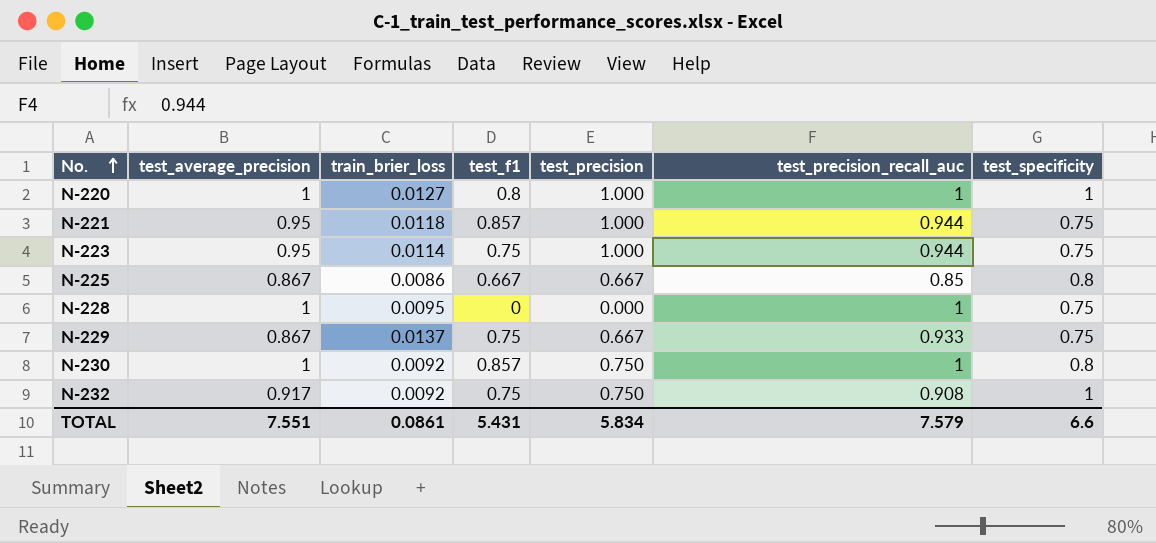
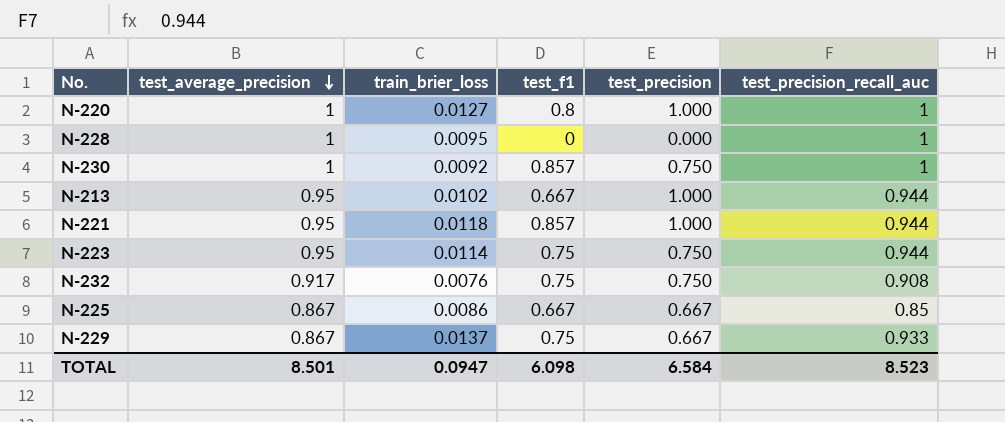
row order: No. ascending -> test_average_precision descending
column test_specificity | position: 7 -> none
row N-213: none -> 0.95 | 0.0102 | 0.667 | 1.000 | 0.944
N-223 | test_precision: 1.000 -> 0.750
N-232 | train_brier_loss: 0.0092 -> 0.0076
TOTAL | test_average_precision: 7.551 -> 8.501
TOTAL | train_brier_loss: 0.0861 -> 0.0947
TOTAL | test_f1: 5.431 -> 6.098
TOTAL | test_precision: 5.834 -> 6.584
TOTAL | test_precision_recall_auc: 7.579 -> 8.523

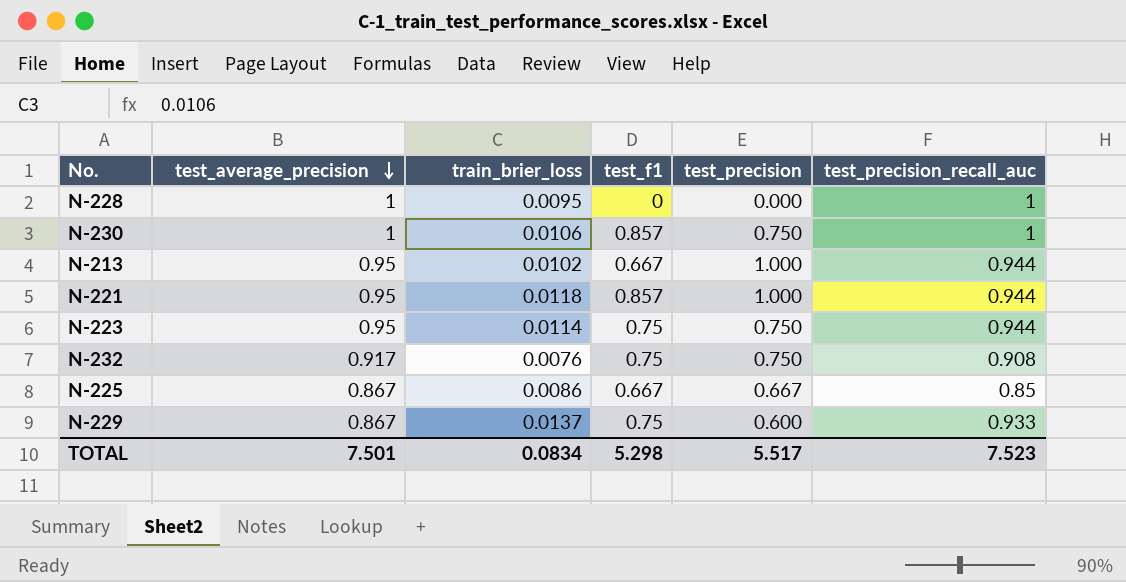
row N-220: 1 | 0.0127 | 0.8 | 1.000 | 1 -> none
N-230 | train_brier_loss: 0.0092 -> 0.0106
N-229 | test_precision: 0.667 -> 0.600
TOTAL | test_average_precision: 8.501 -> 7.501
TOTAL | train_brier_loss: 0.0947 -> 0.0834
TOTAL | test_f1: 6.098 -> 5.298
TOTAL | test_precision: 6.584 -> 5.517
TOTAL | test_precision_recall_auc: 8.523 -> 7.523

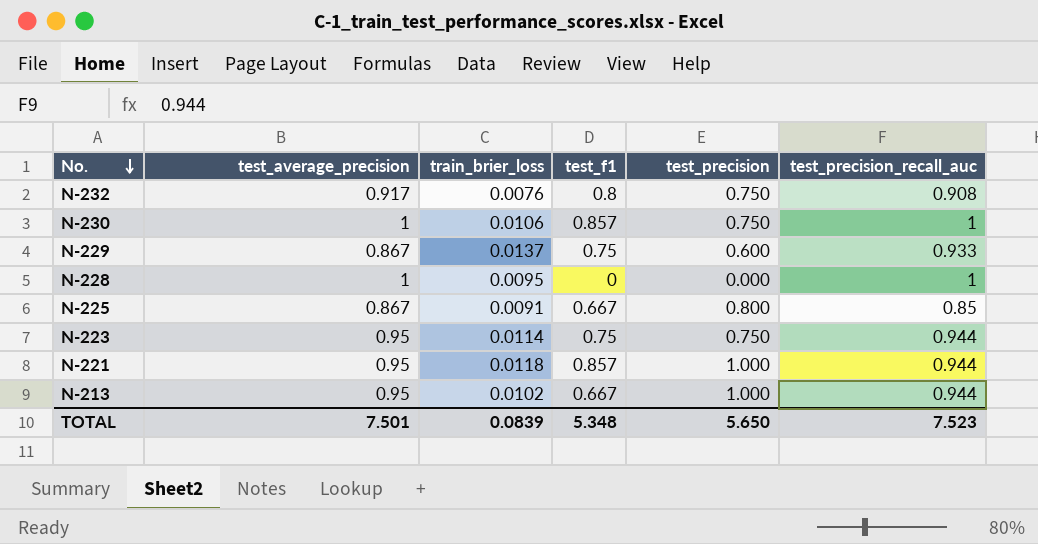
row order: test_average_precision descending -> No. descending
N-232 | test_f1: 0.75 -> 0.8
N-225 | train_brier_loss: 0.0086 -> 0.0091
N-225 | test_precision: 0.667 -> 0.800
TOTAL | train_brier_loss: 0.0834 -> 0.0839
TOTAL | test_f1: 5.298 -> 5.348
TOTAL | test_precision: 5.517 -> 5.650

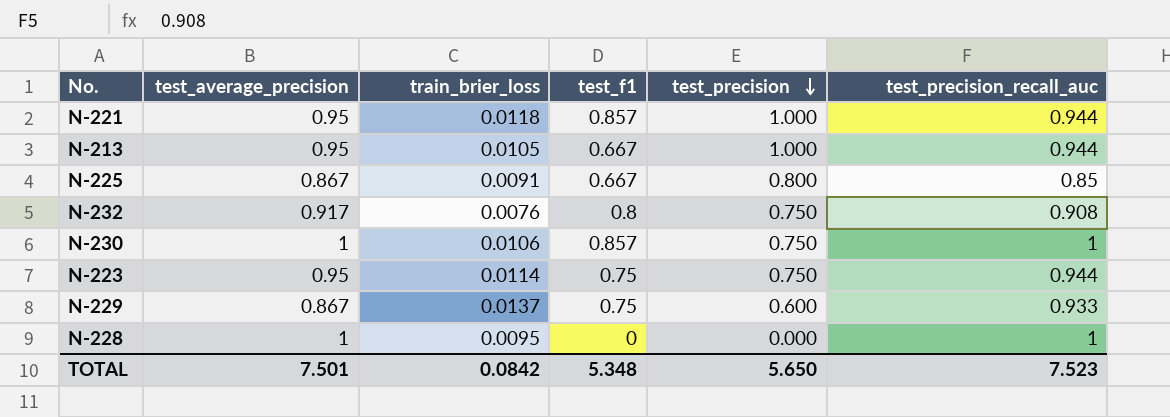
row order: No. descending -> test_precision descending
N-213 | train_brier_loss: 0.0102 -> 0.0105
TOTAL | train_brier_loss: 0.0839 -> 0.0842

